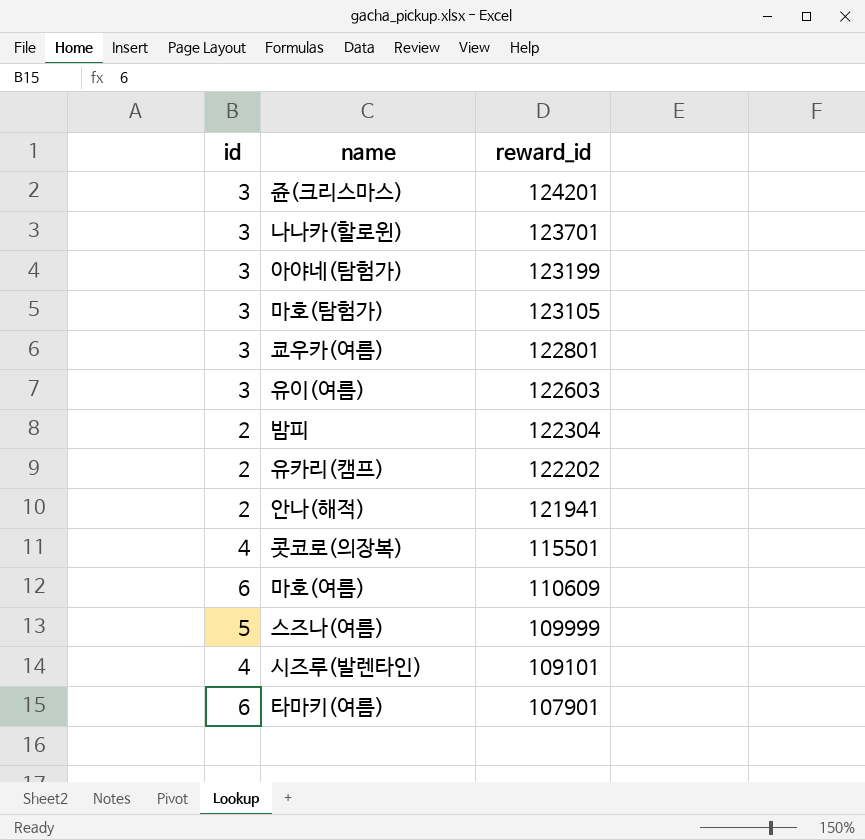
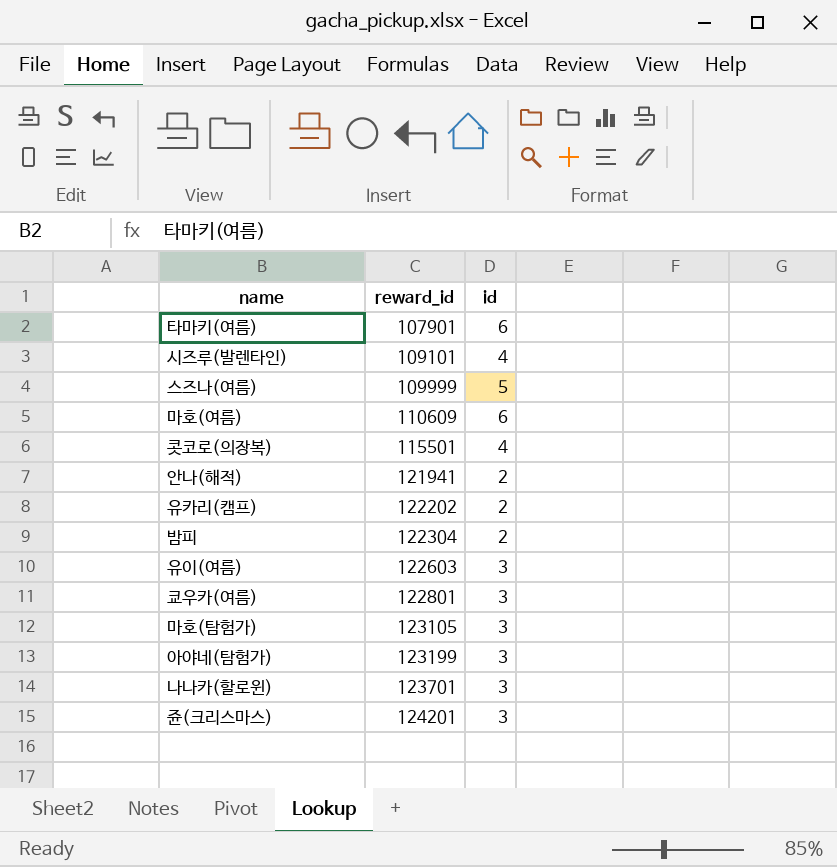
row order: reward_id descending -> reward_id ascending
column id | position: 1 -> 3

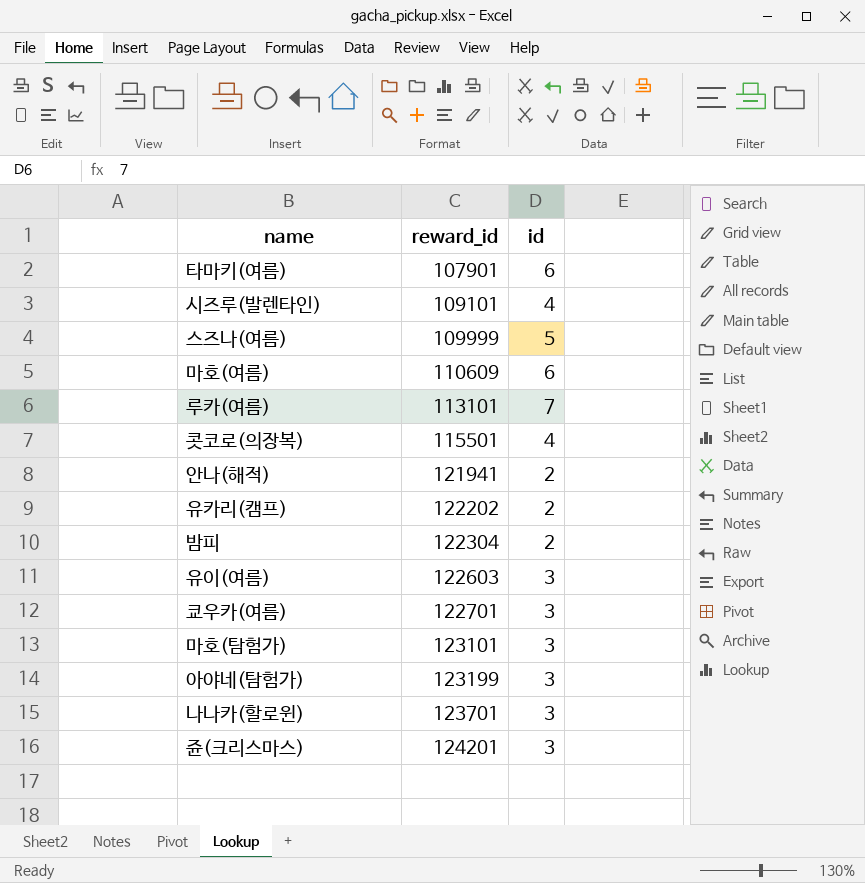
row 루카(여름): none -> 113101 | 7
쿄우카(여름) | reward_id: 122801 -> 122701
마호(탐험가) | reward_id: 123105 -> 123101

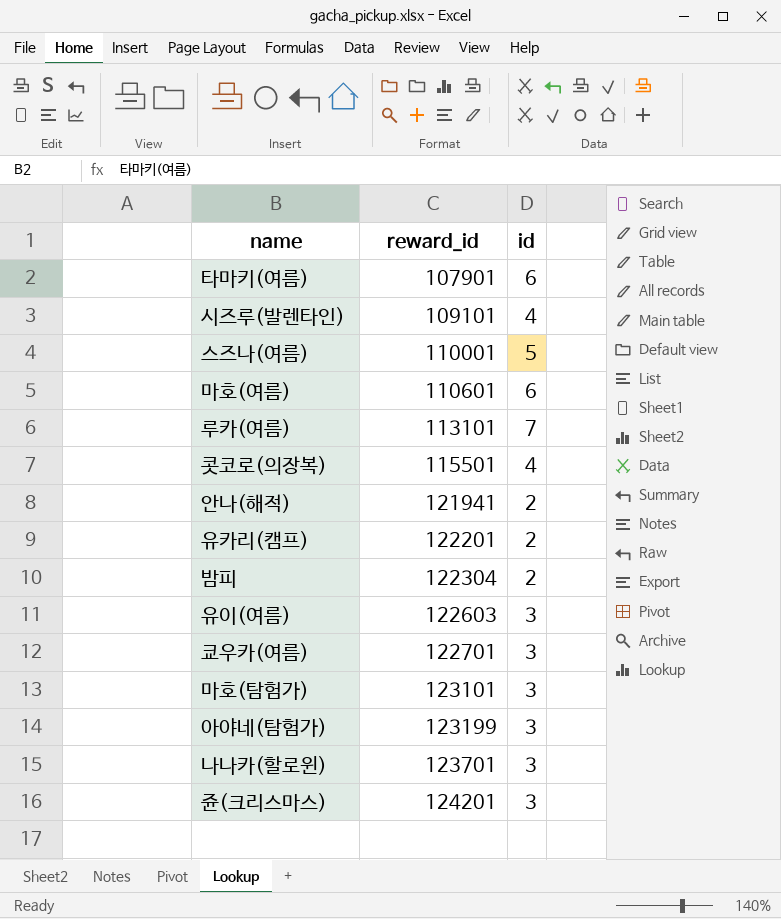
스즈나(여름) | reward_id: 109999 -> 110001
마호(여름) | reward_id: 110609 -> 110601
유카리(캠프) | reward_id: 122202 -> 122201

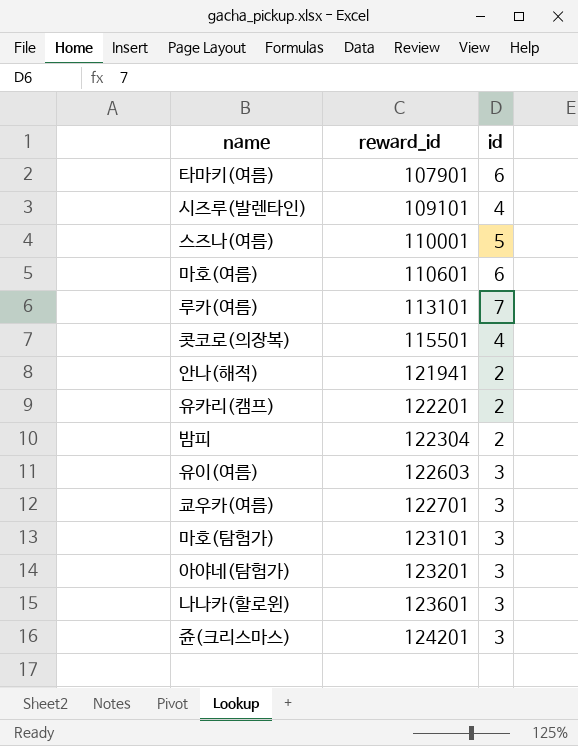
아야네(탐험가) | reward_id: 123199 -> 123201
나나카(할로윈) | reward_id: 123701 -> 123601

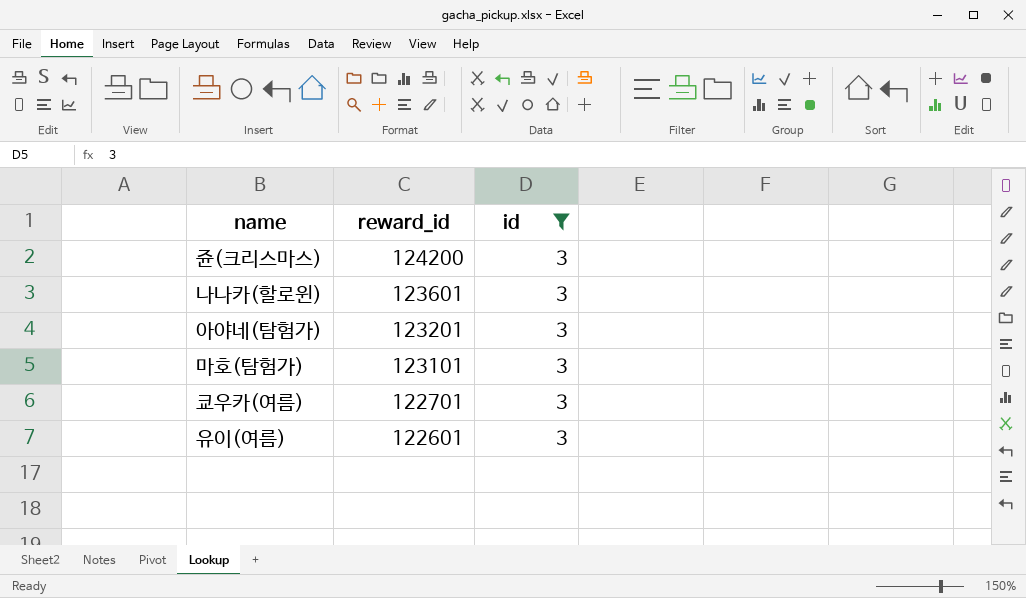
filter: none -> id = 3
row order: reward_id ascending -> reward_id descending
쥰(크리스마스) | reward_id: 124201 -> 124200
유이(여름) | reward_id: 122603 -> 122601

